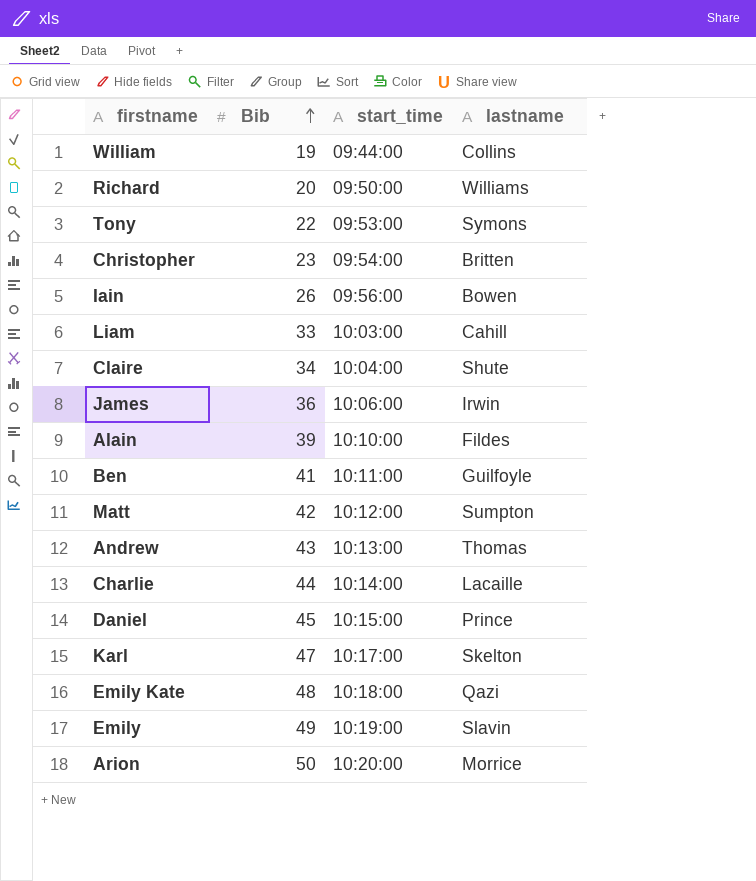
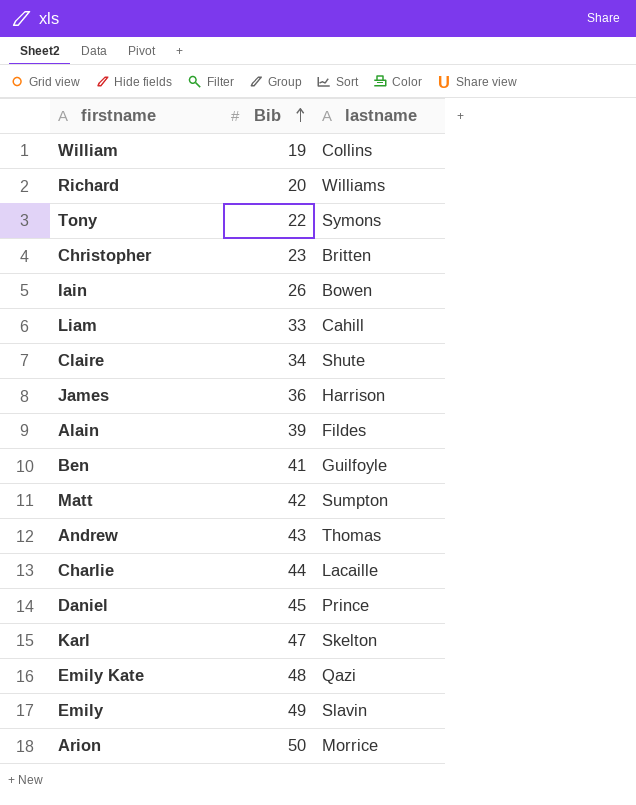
column start_time | position: 3 -> none
James | lastname: Irwin -> Harrison

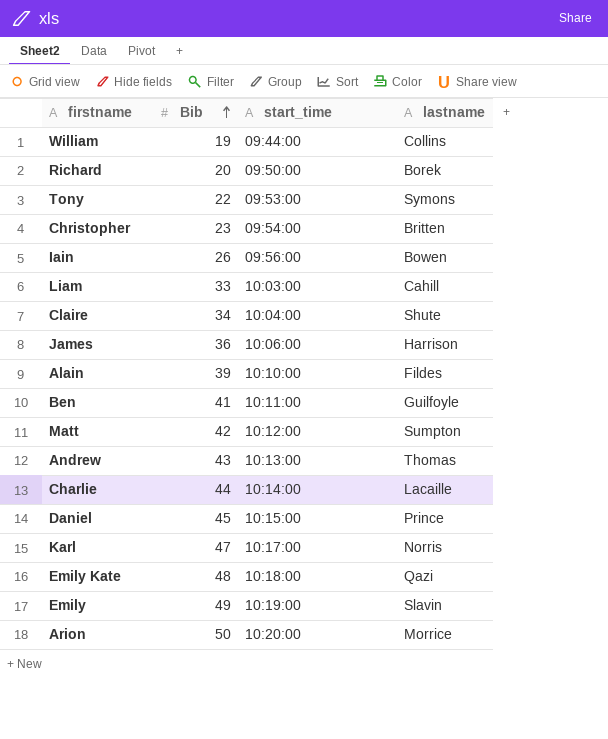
column start_time | position: none -> 3
Richard | lastname: Williams -> Borek
Karl | lastname: Skelton -> Norris

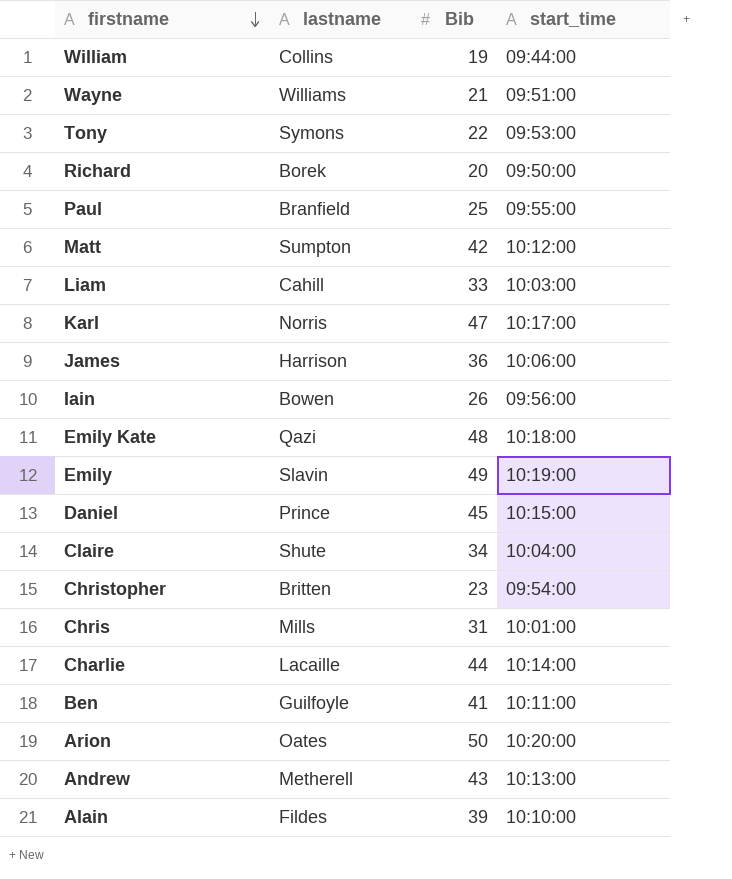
row order: Bib ascending -> firstname descending
column lastname | position: 4 -> 2
row Wayne: none -> Williams | 21 | 09:51:00
row Paul: none -> Branfield | 25 | 09:55:00
row Chris: none -> Mills | 31 | 10:01:00
Arion | lastname: Morrice -> Oates
Andrew | lastname: Thomas -> Metherell

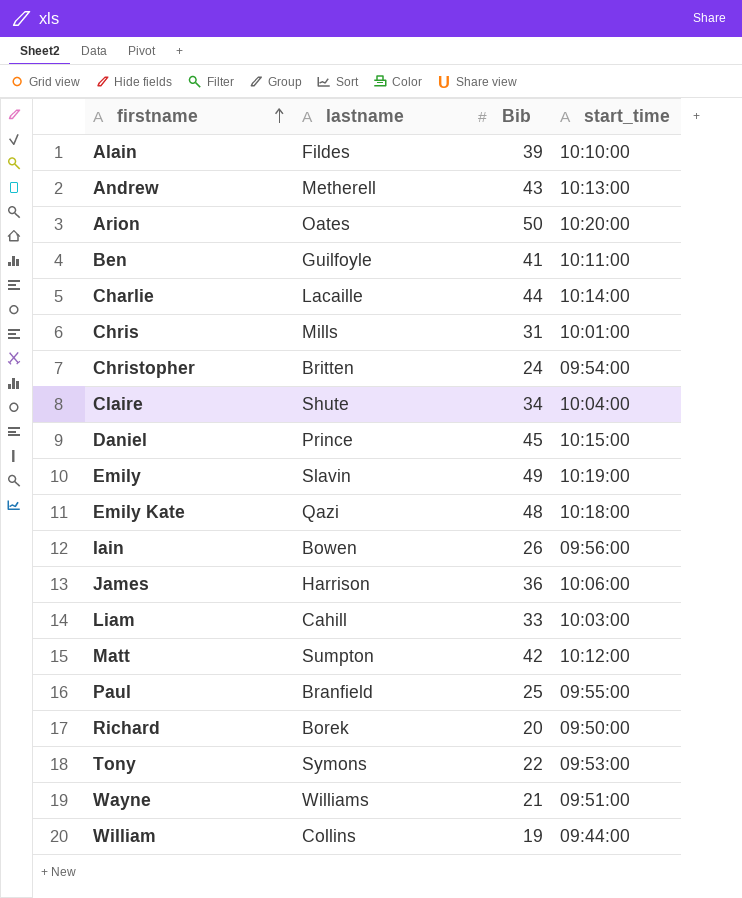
row order: firstname descending -> firstname ascending
row Karl: Norris | 47 | 10:17:00 -> none
Christopher | Bib: 23 -> 24

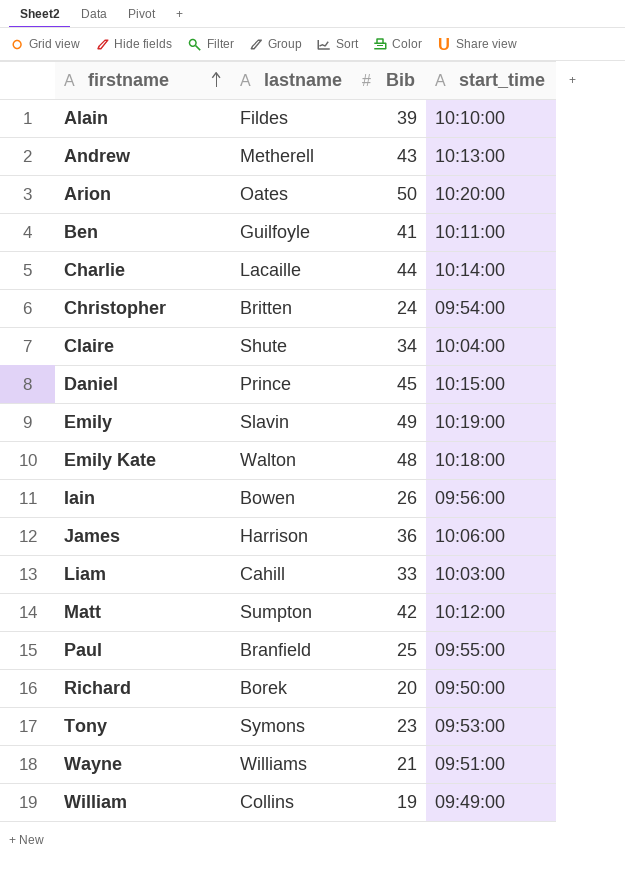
row Chris: Mills | 31 | 10:01:00 -> none
Emily Kate | lastname: Qazi -> Walton
Tony | Bib: 22 -> 23
William | start_time: 09:44:00 -> 09:49:00

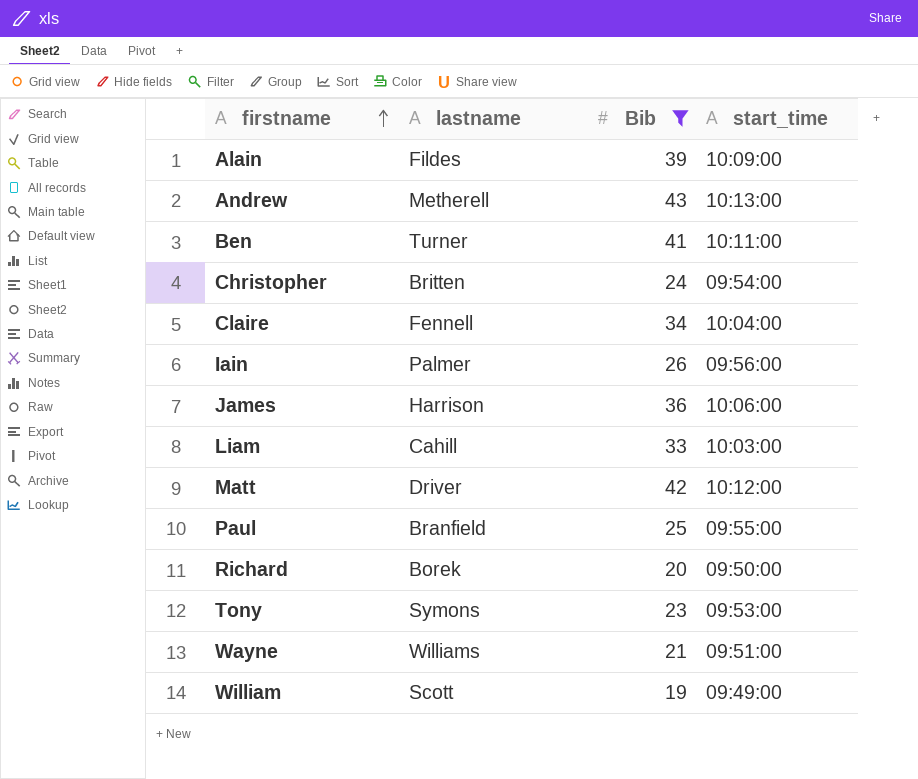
filter: none -> Bib <= 43
Alain | start_time: 10:10:00 -> 10:09:00
Ben | lastname: Guilfoyle -> Turner
Claire | lastname: Shute -> Fennell
Iain | lastname: Bowen -> Palmer
Matt | lastname: Sumpton -> Driver
William | lastname: Collins -> Scott

